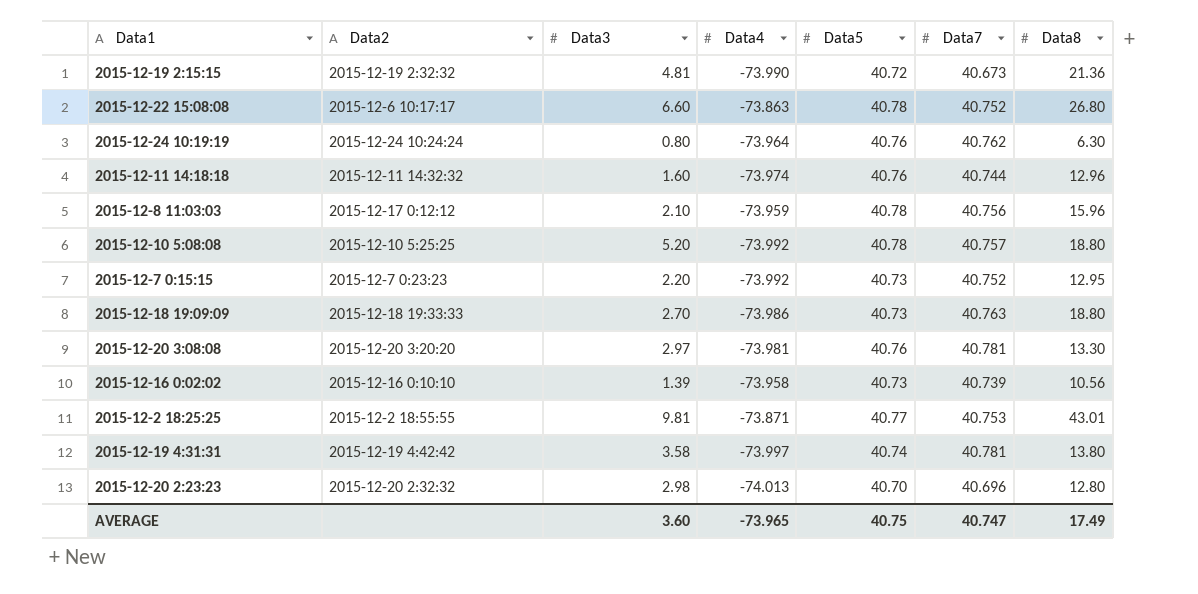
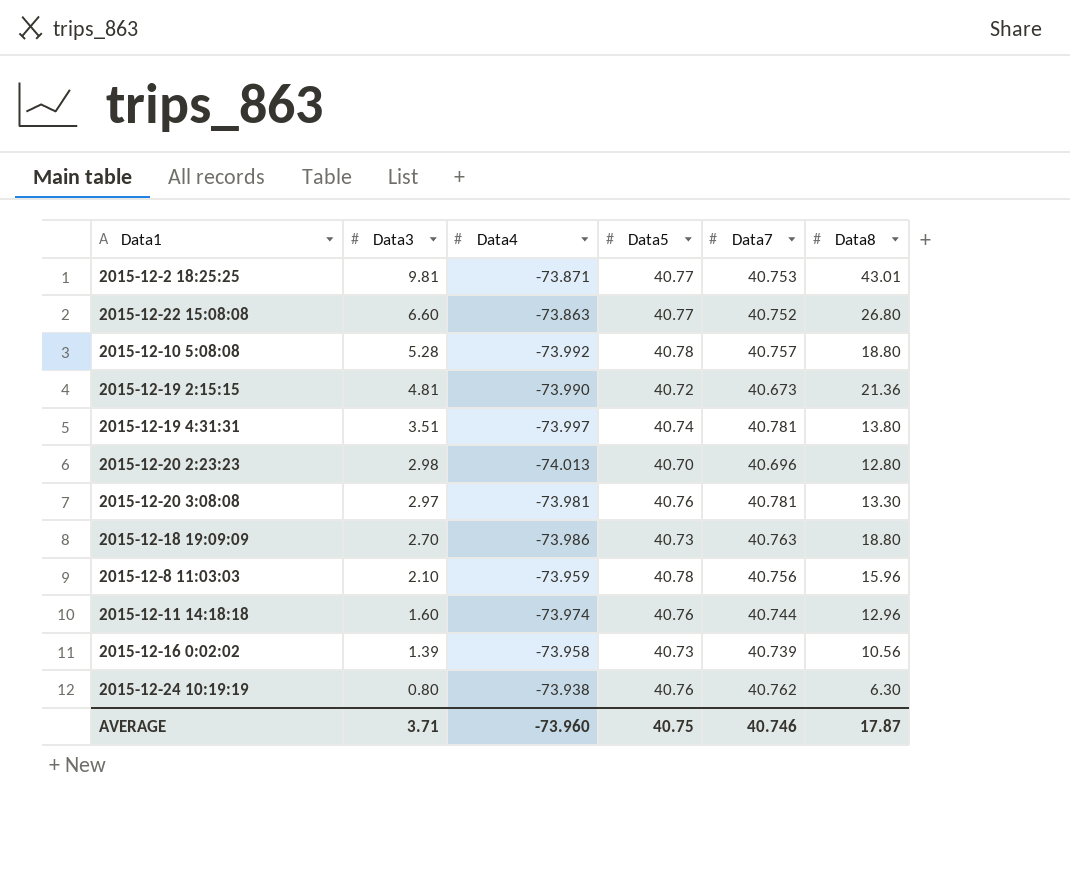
row order: none -> Data3 descending
column Data2 | position: 2 -> none
row 2015-12-7 0:15:15: 2015-12-7 0:23:23 | 2.20 | -73.992 | 40.73 | 40.752 | 12.95 -> none
2015-12-22 15:08:08 | Data5: 40.78 -> 40.77
2015-12-10 5:08:08 | Data3: 5.20 -> 5.28
2015-12-19 4:31:31 | Data3: 3.58 -> 3.51
2015-12-24 10:19:19 | Data4: -73.964 -> -73.938
AVERAGE | Data3: 3.60 -> 3.71
AVERAGE | Data4: -73.965 -> -73.960
AVERAGE | Data7: 40.747 -> 40.746
AVERAGE | Data8: 17.49 -> 17.87

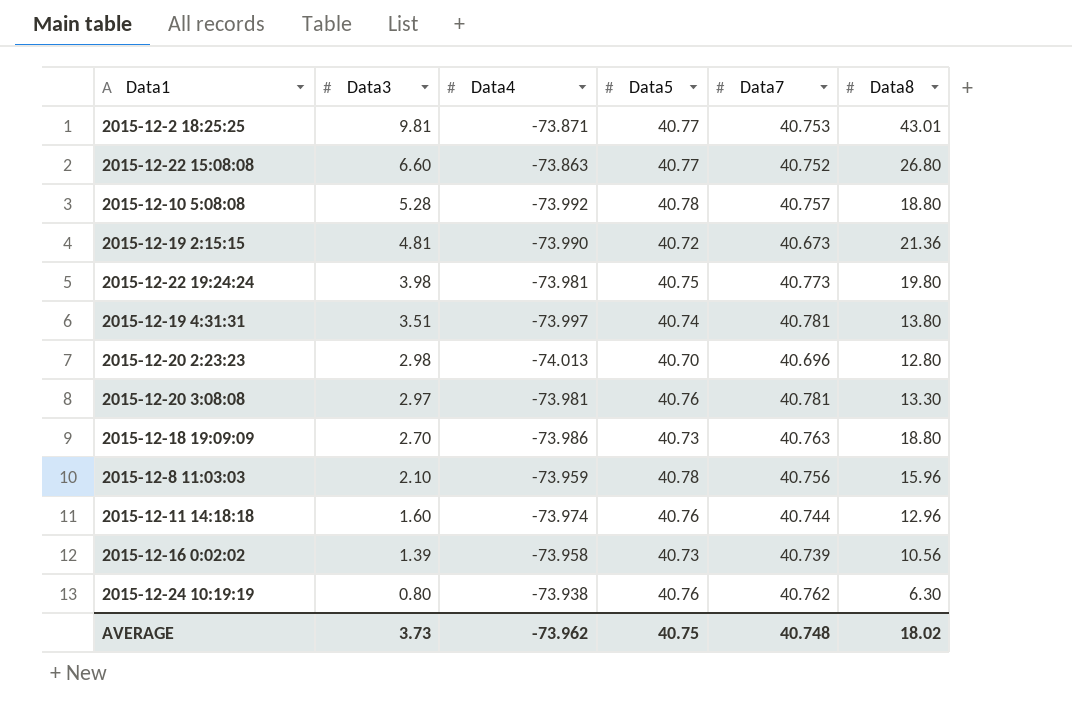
row 2015-12-22 19:24:24: none -> 3.98 | -73.981 | 40.75 | 40.773 | 19.80
AVERAGE | Data3: 3.71 -> 3.73
AVERAGE | Data4: -73.960 -> -73.962
AVERAGE | Data7: 40.746 -> 40.748
AVERAGE | Data8: 17.87 -> 18.02

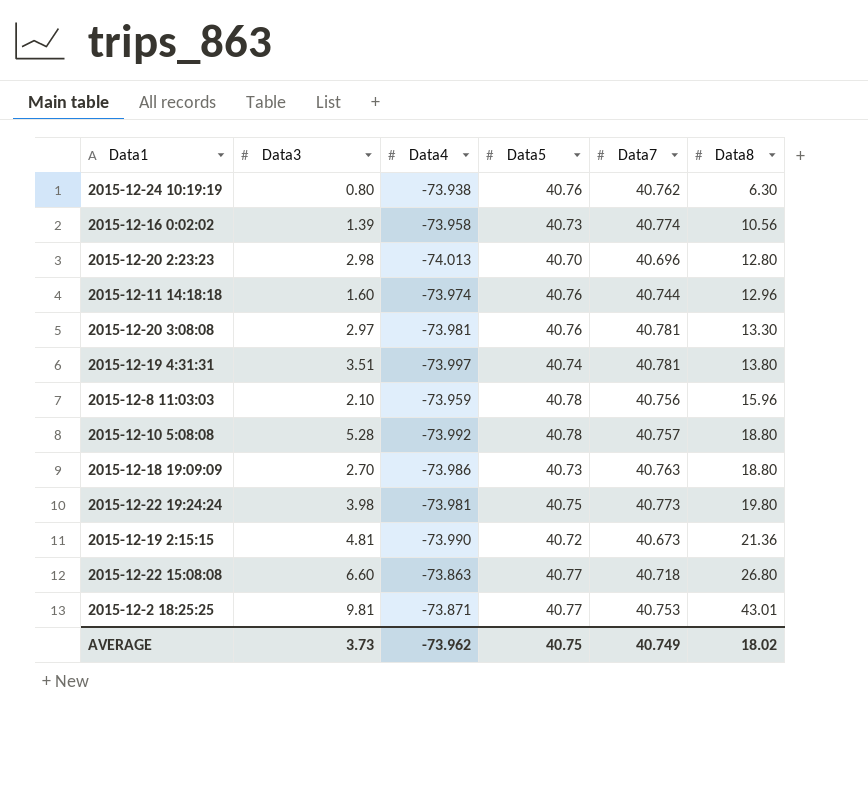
row order: Data3 descending -> Data8 ascending
2015-12-16 0:02:02 | Data7: 40.739 -> 40.774
2015-12-22 15:08:08 | Data7: 40.752 -> 40.718
AVERAGE | Data7: 40.748 -> 40.749

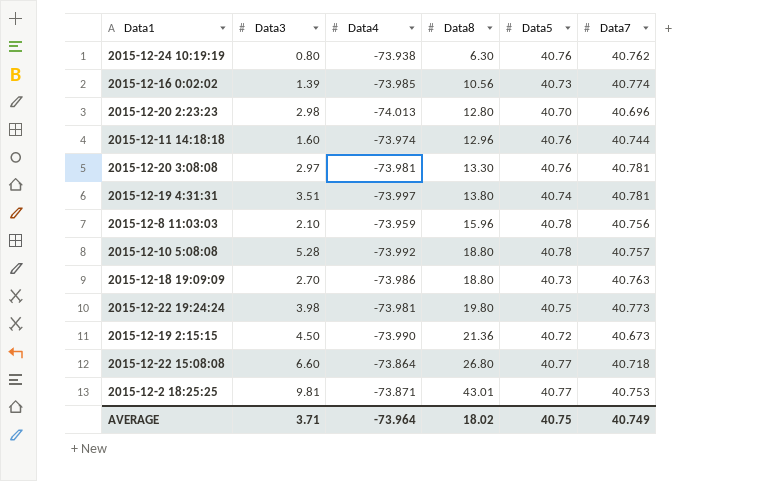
column Data8 | position: 6 -> 4
2015-12-16 0:02:02 | Data4: -73.958 -> -73.985
2015-12-19 2:15:15 | Data3: 4.81 -> 4.50
2015-12-22 15:08:08 | Data4: -73.863 -> -73.864
AVERAGE | Data3: 3.73 -> 3.71
AVERAGE | Data4: -73.962 -> -73.964

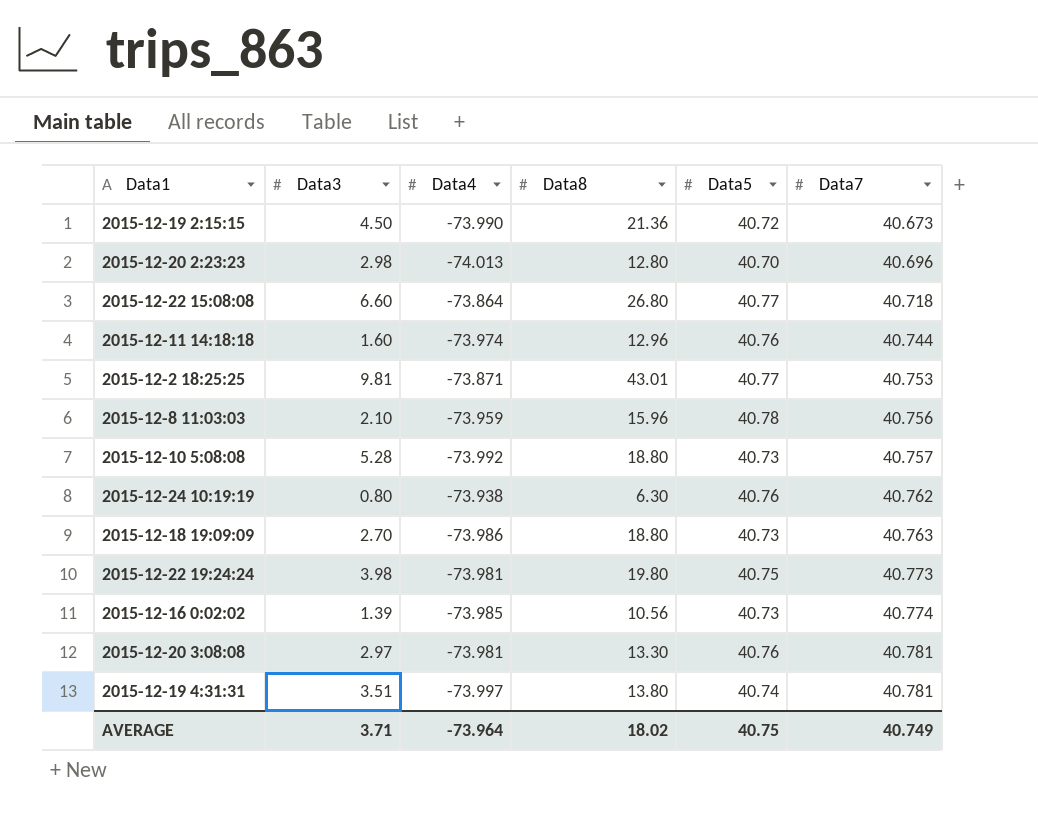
row order: Data8 ascending -> Data7 ascending
2015-12-10 5:08:08 | Data5: 40.78 -> 40.73

